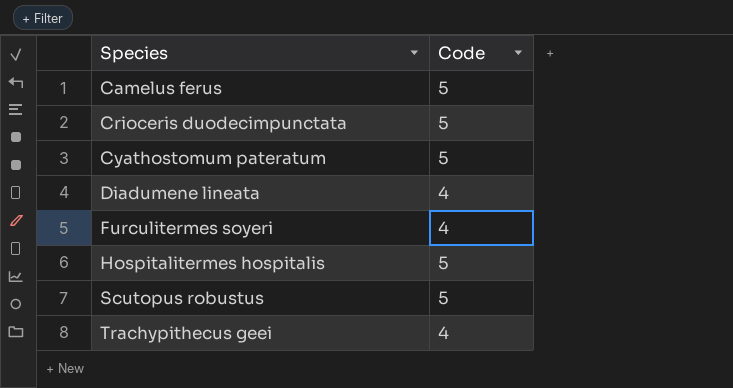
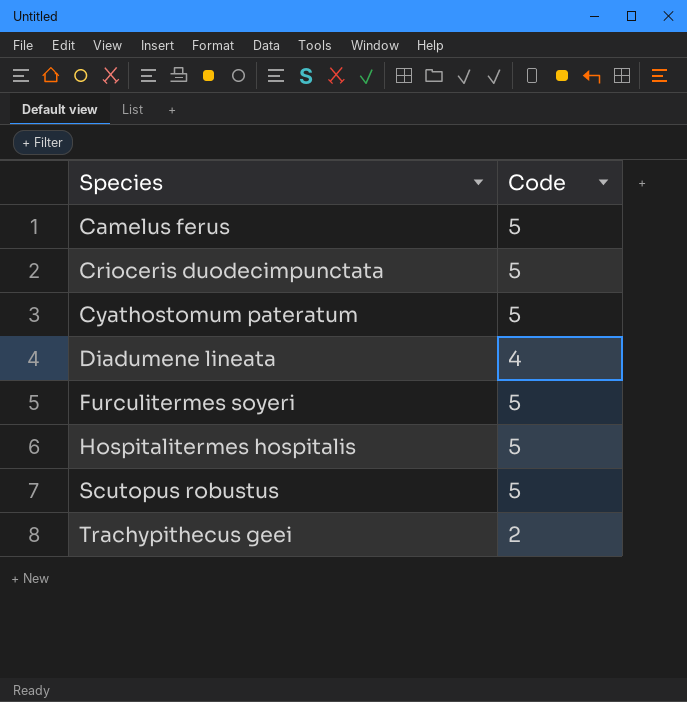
Furculitermes soyeri | Code: 4 -> 5
Trachypithecus geei | Code: 4 -> 2

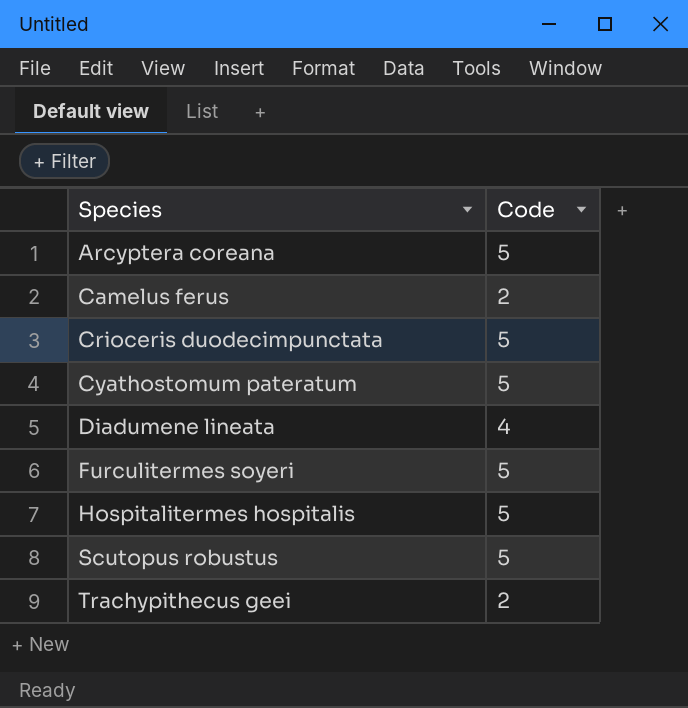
row Arcyptera coreana: none -> 5
Camelus ferus | Code: 5 -> 2

